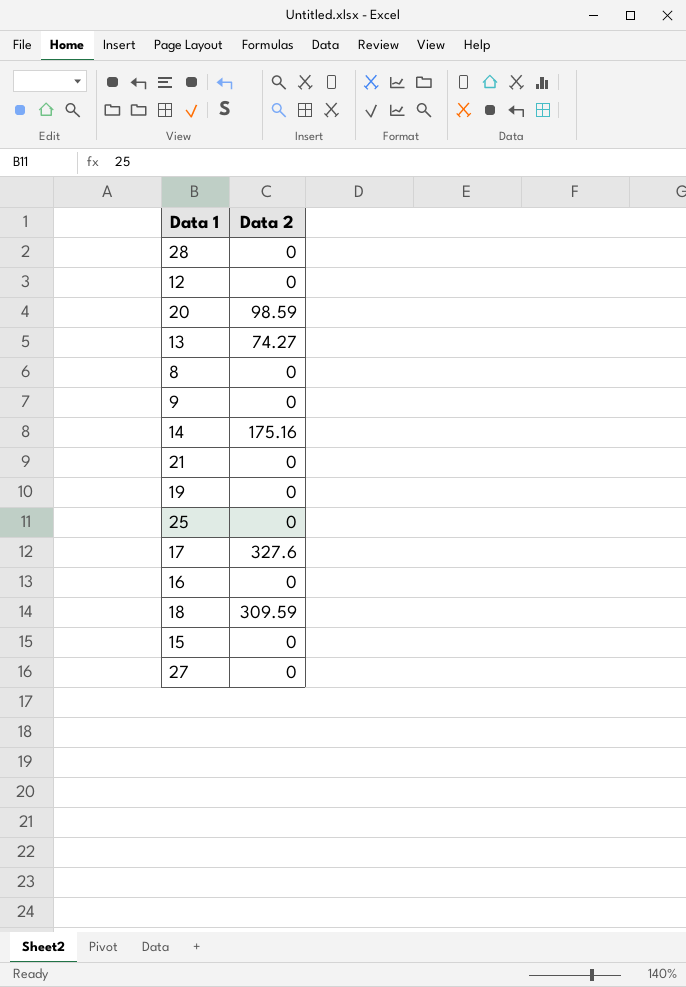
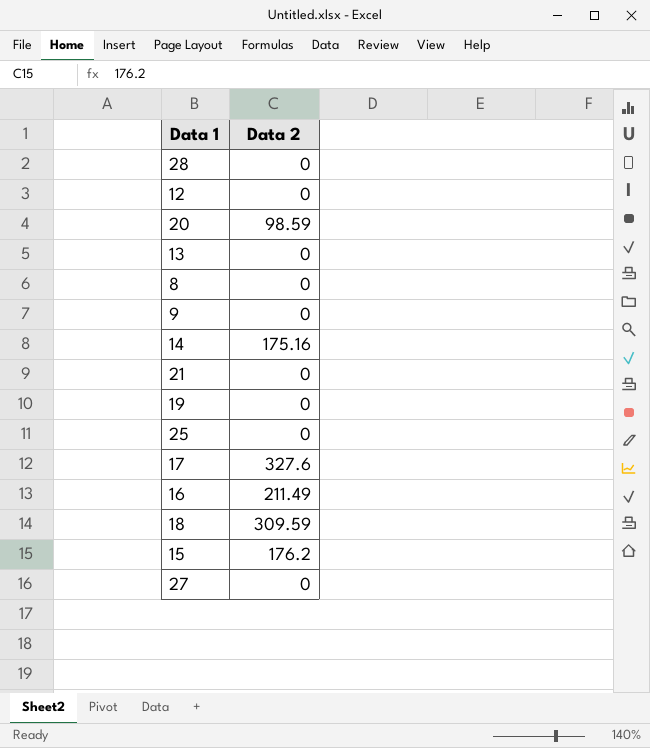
13 | Data 2: 74.27 -> 0
16 | Data 2: 0 -> 211.49
15 | Data 2: 0 -> 176.2

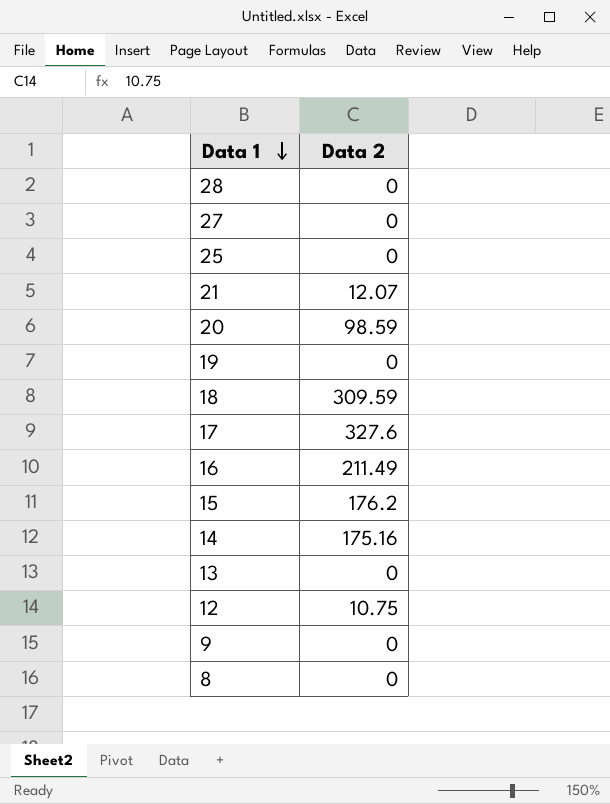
row order: none -> Data 1 descending
21 | Data 2: 0 -> 12.07
12 | Data 2: 0 -> 10.75

